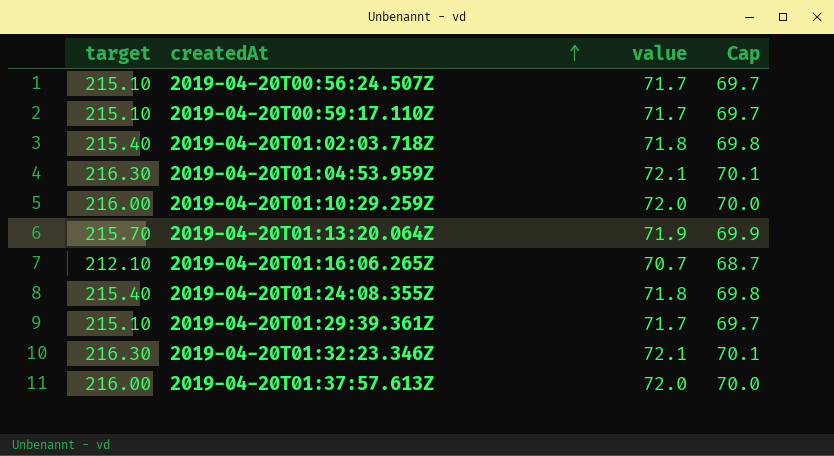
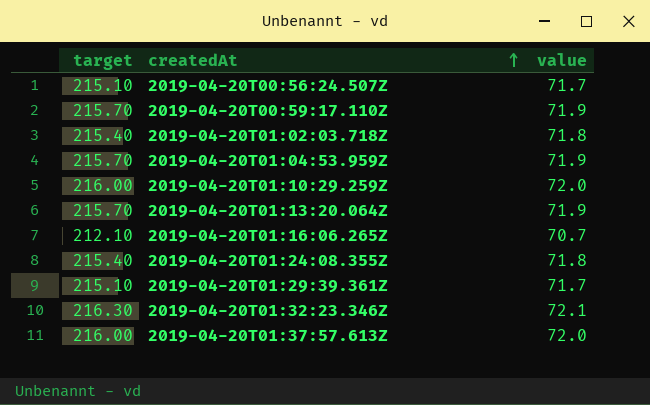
column Cap | formula: [value] - 2 -> none
2019-04-20T00:59:17.110Z | target: 215.10 -> 215.70
2019-04-20T00:59:17.110Z | value: 71.7 -> 71.9
2019-04-20T01:04:53.959Z | target: 216.30 -> 215.70
2019-04-20T01:04:53.959Z | value: 72.1 -> 71.9

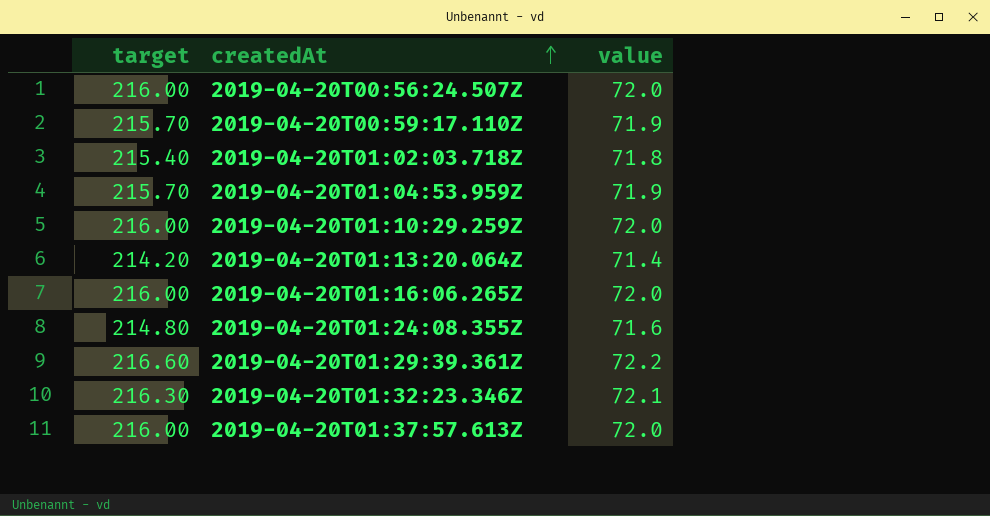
2019-04-20T00:56:24.507Z | target: 215.10 -> 216.00
2019-04-20T00:56:24.507Z | value: 71.7 -> 72.0
2019-04-20T01:13:20.064Z | target: 215.70 -> 214.20
2019-04-20T01:13:20.064Z | value: 71.9 -> 71.4
2019-04-20T01:16:06.265Z | target: 212.10 -> 216.00
2019-04-20T01:16:06.265Z | value: 70.7 -> 72.0
2019-04-20T01:24:08.355Z | target: 215.40 -> 214.80
2019-04-20T01:24:08.355Z | value: 71.8 -> 71.6
2019-04-20T01:29:39.361Z | target: 215.10 -> 216.60
2019-04-20T01:29:39.361Z | value: 71.7 -> 72.2

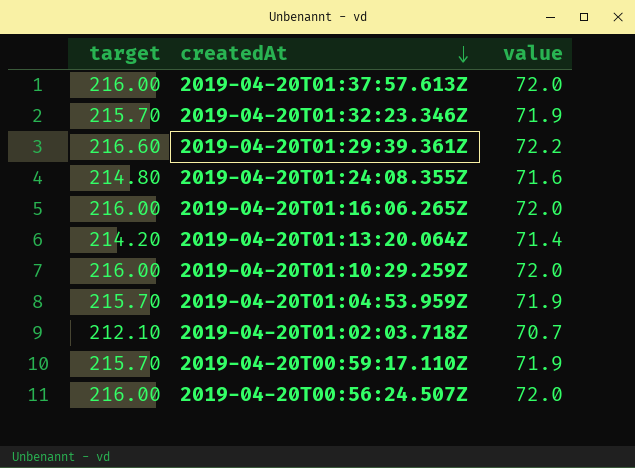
row order: createdAt ascending -> createdAt descending
2019-04-20T01:32:23.346Z | target: 216.30 -> 215.70
2019-04-20T01:32:23.346Z | value: 72.1 -> 71.9
2019-04-20T01:02:03.718Z | target: 215.40 -> 212.10
2019-04-20T01:02:03.718Z | value: 71.8 -> 70.7

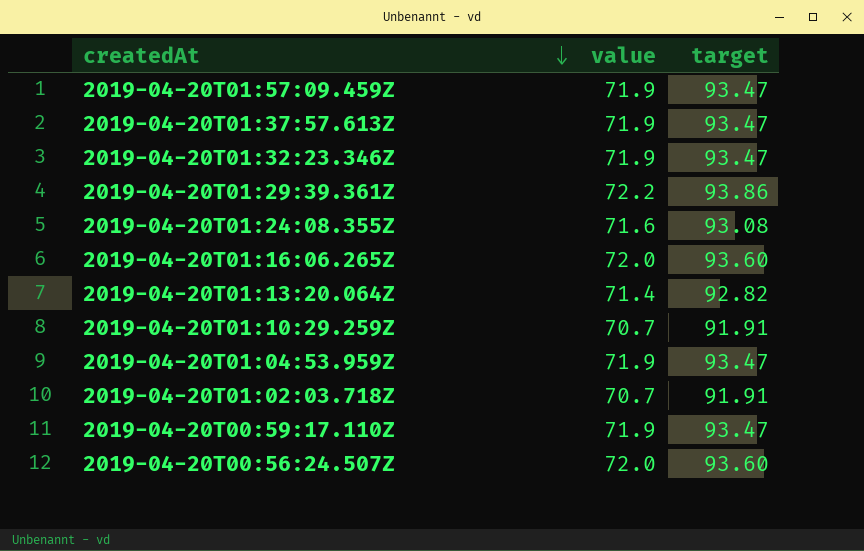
column target | formula: [value] * 3 -> [value] * 1.3
column target | position: 1 -> 3
row 2019-04-20T01:57:09.459Z: none -> 71.9 | 93.47
2019-04-20T01:37:57.613Z | value: 72.0 -> 71.9
2019-04-20T01:10:29.259Z | value: 72.0 -> 70.7

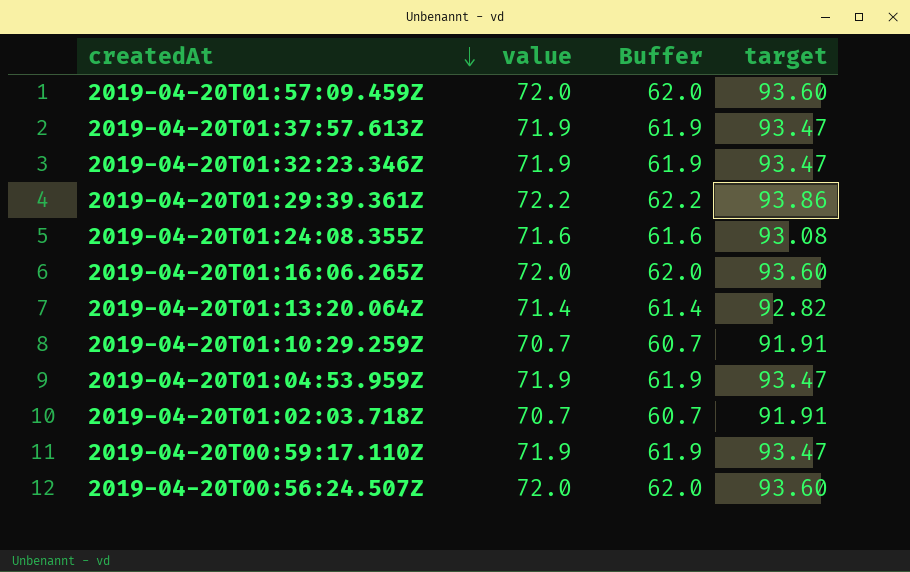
column Buffer | formula: none -> [value] - 10
2019-04-20T01:57:09.459Z | value: 71.9 -> 72.0
2019-04-20T01:57:09.459Z | target: 93.47 -> 93.60

